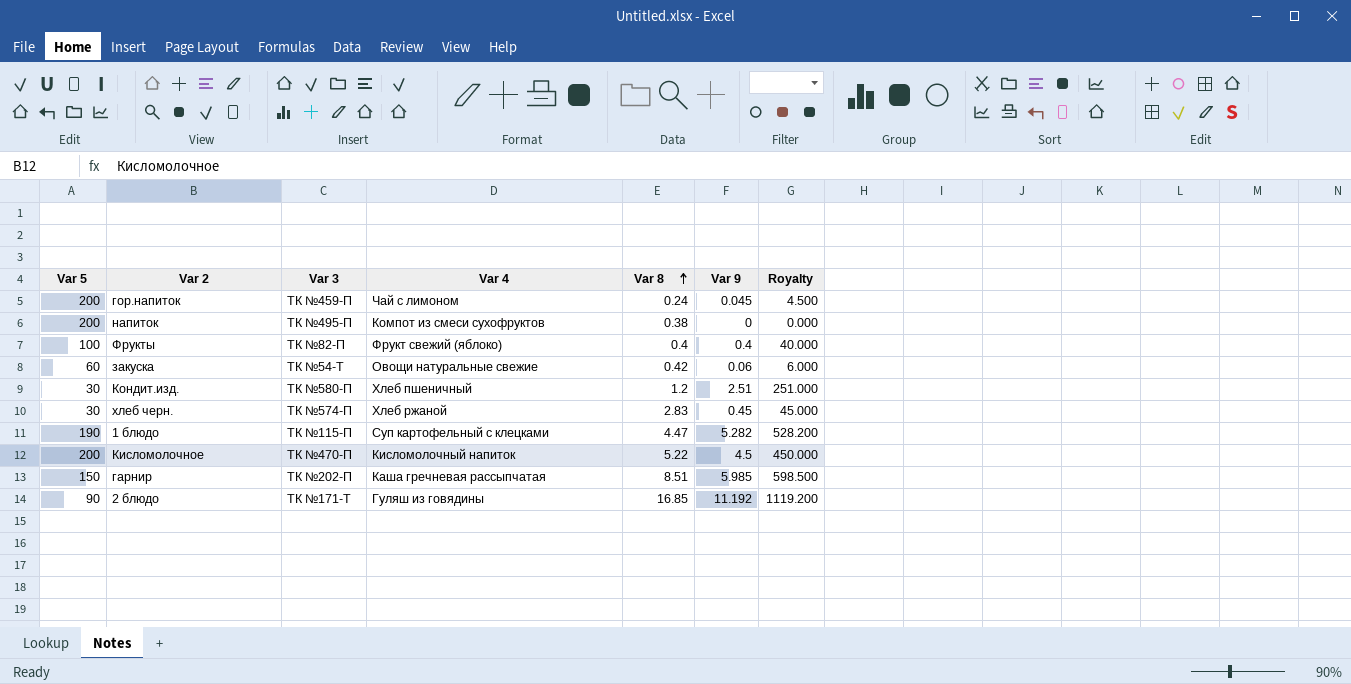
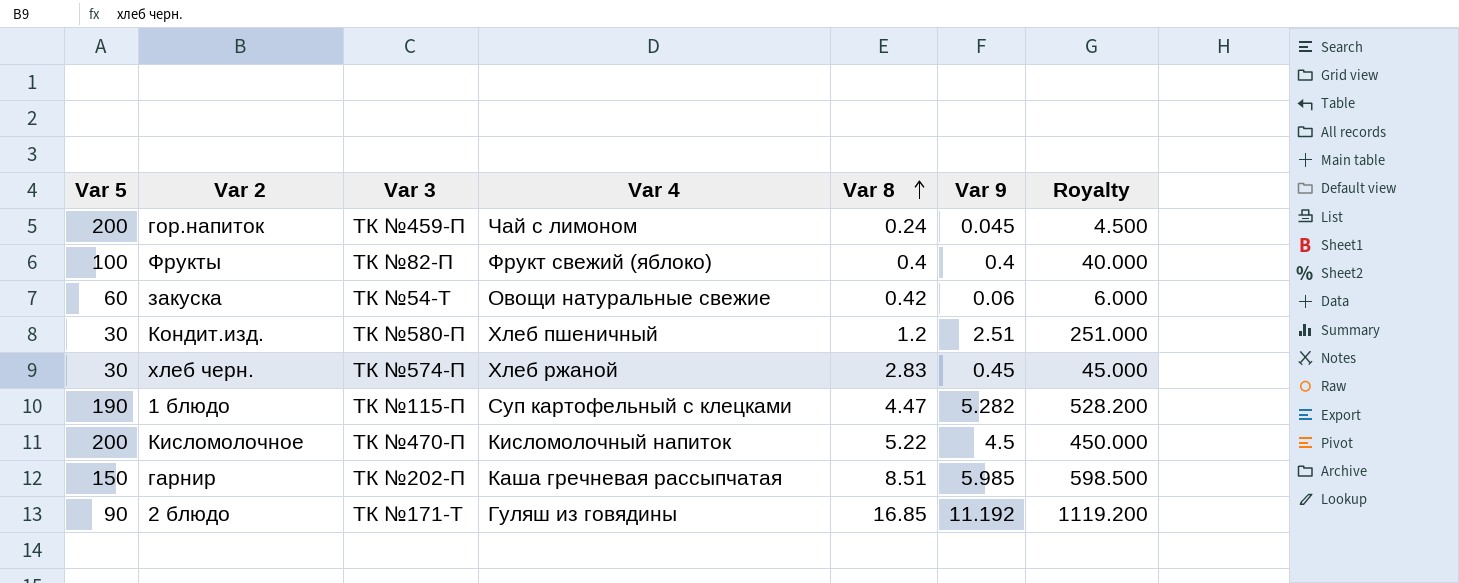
row напиток: 200 | ТК №495-П | Компот из смеси сухофруктов | 0.38 | 0 | 0.000 -> none

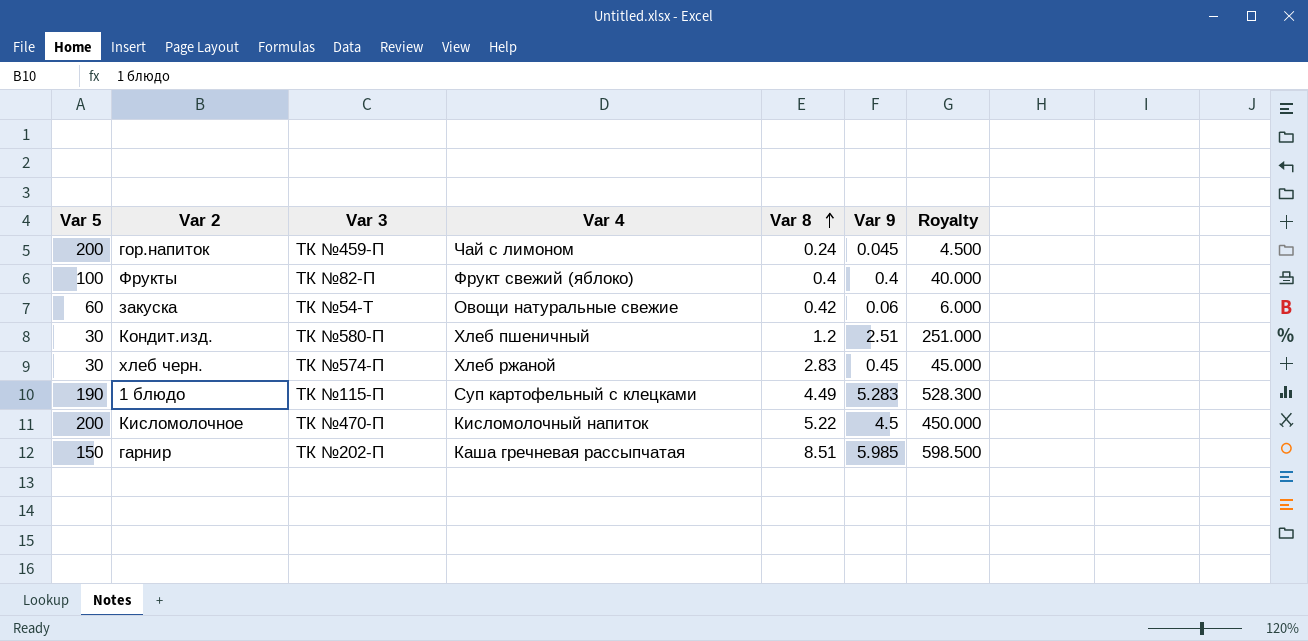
row 2 блюдо: 90 | ТК №171-Т | Гуляш из говядины | 16.85 | 11.192 | 1119.200 -> none
1 блюдо | Var 8: 4.47 -> 4.49
1 блюдо | Var 9: 5.282 -> 5.283
1 блюдо | Royalty: 528.200 -> 528.300

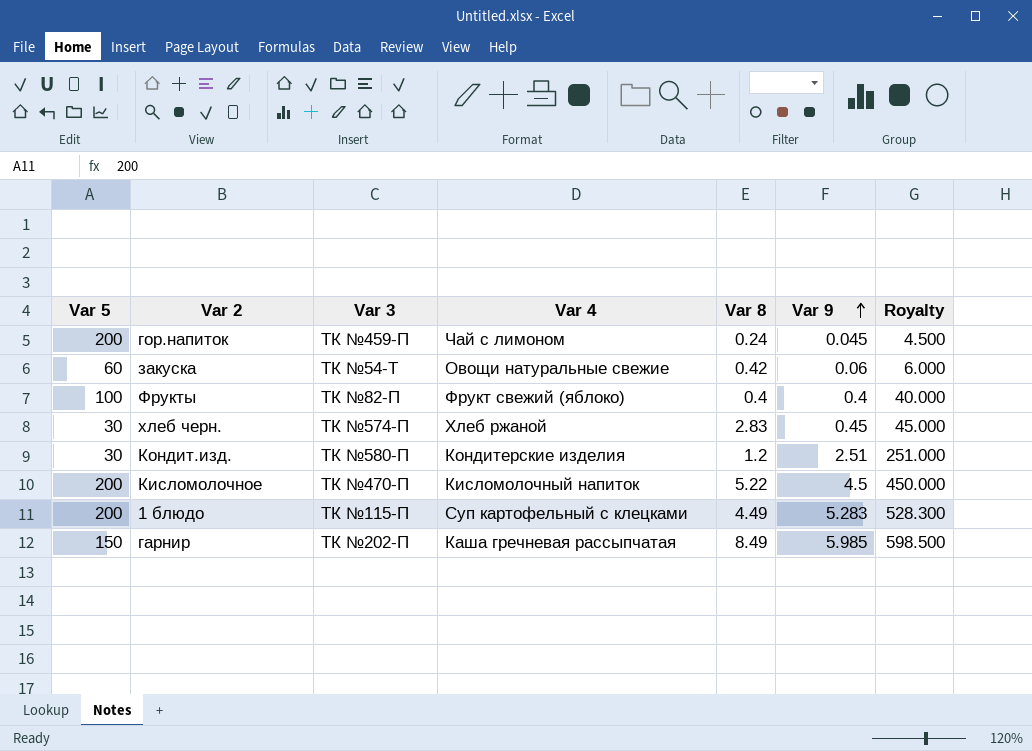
row order: Var 8 ascending -> Var 9 ascending
Кондит.изд. | Var 4: Хлеб пшеничный -> Кондитерские изделия
1 блюдо | Var 5: 190 -> 200
гарнир | Var 8: 8.51 -> 8.49

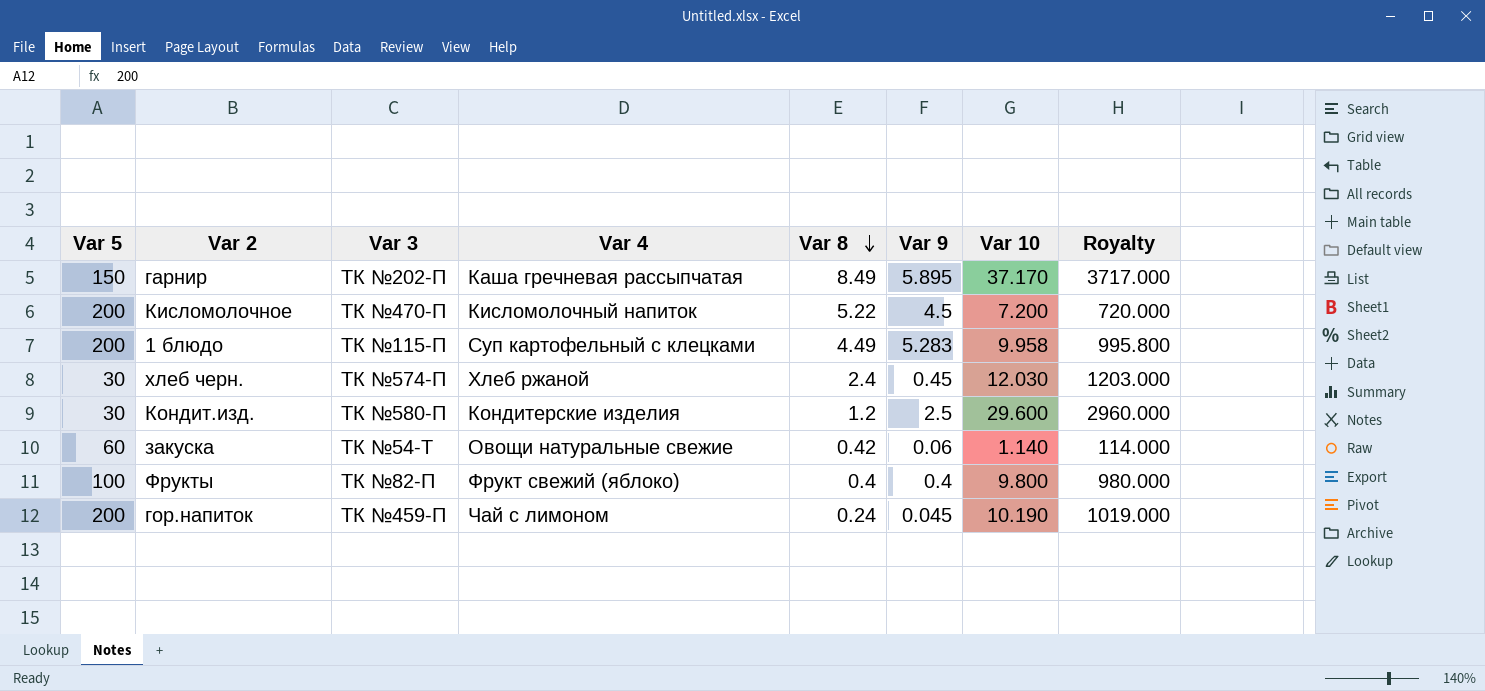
row order: Var 9 ascending -> Var 8 descending
column Var 10 | position: none -> 7
column Royalty | formula: [Var 9] * 100 -> [Var 10] * 100
гарнир | Var 9: 5.985 -> 5.895
хлеб черн. | Var 8: 2.83 -> 2.4
Кондит.изд. | Var 9: 2.51 -> 2.5

